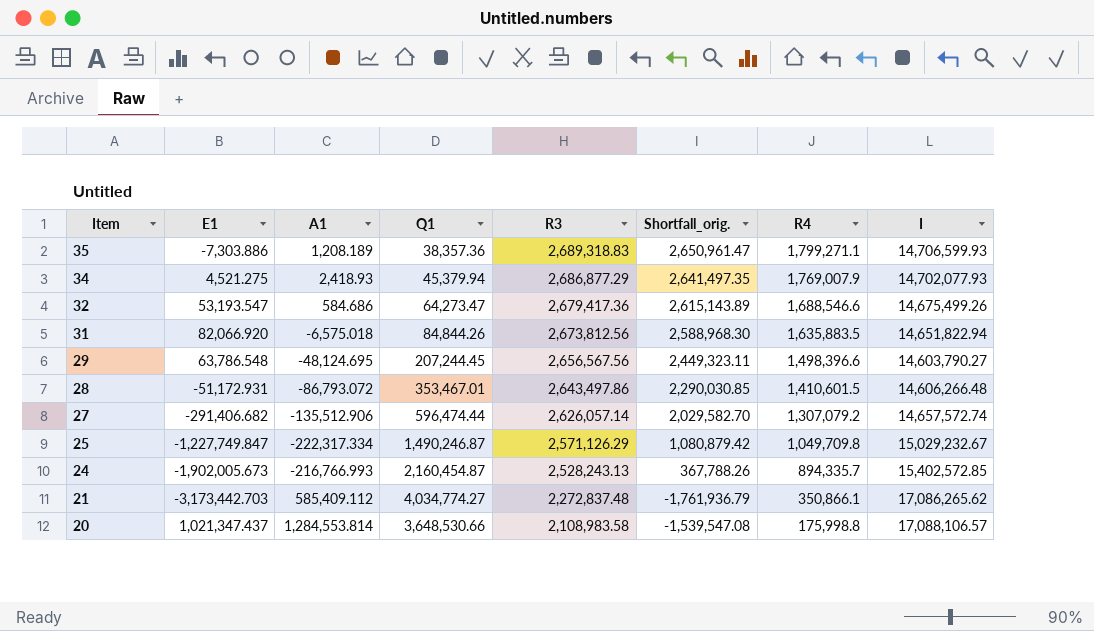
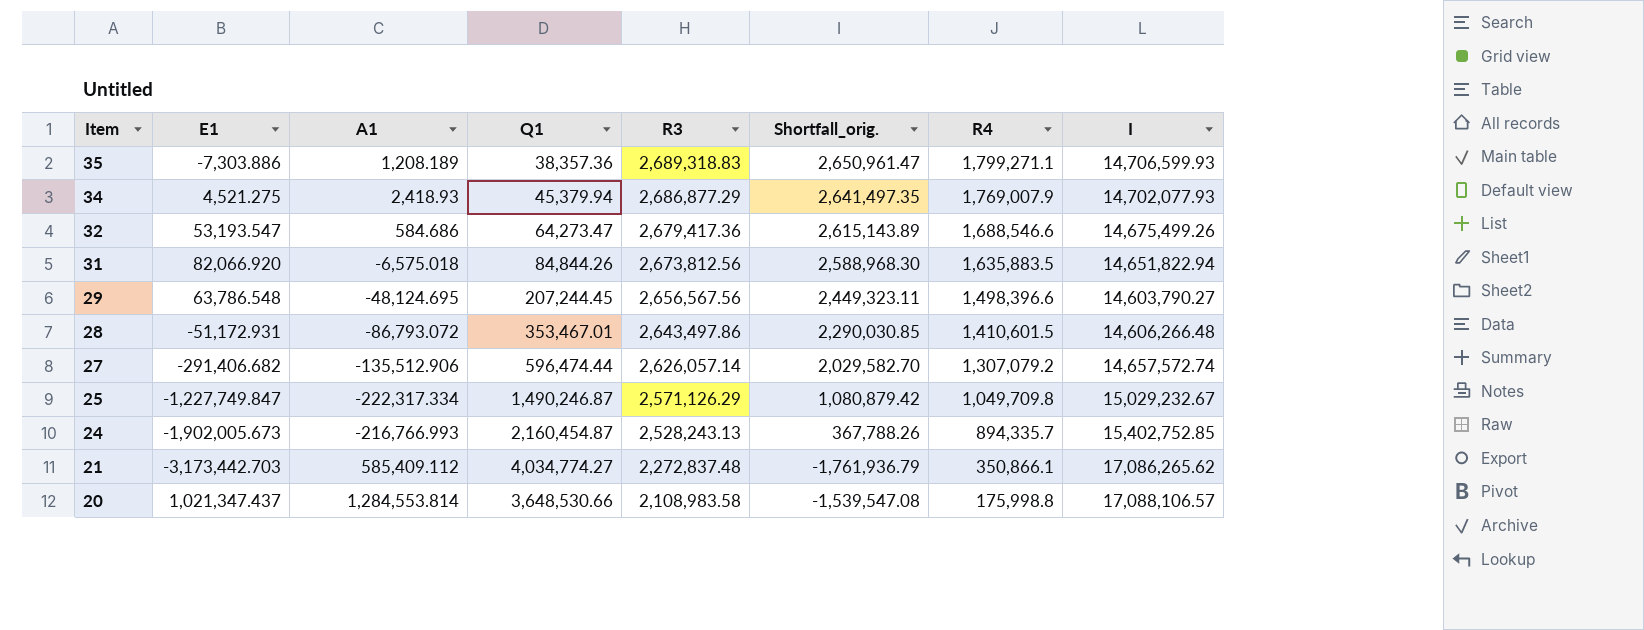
24 | I: 15,402,572.85 -> 15,402,752.85

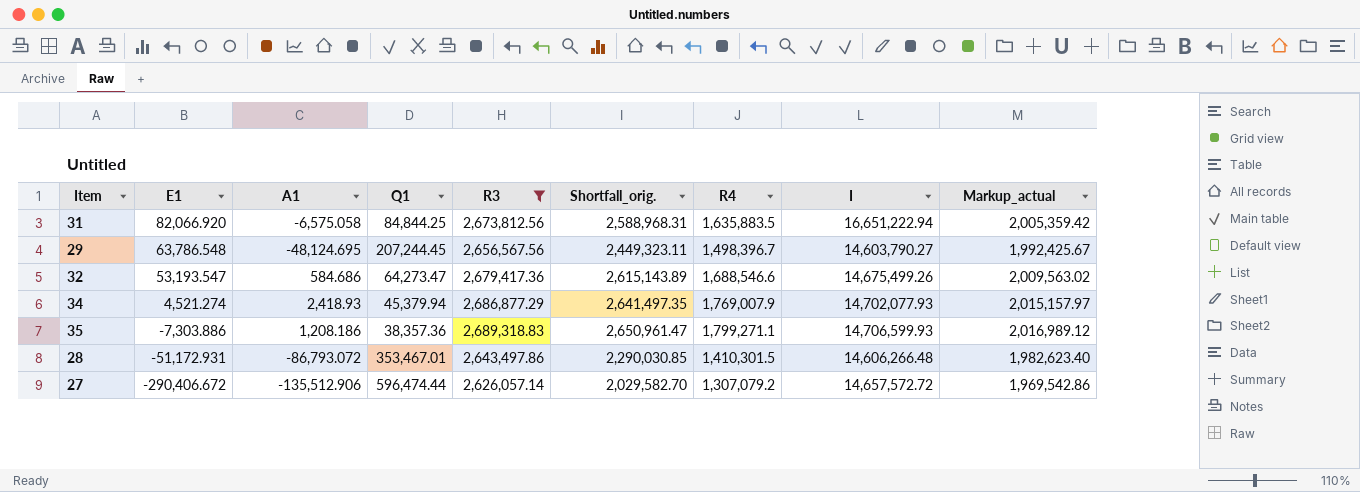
filter: none -> R3 >= 2,626,057.14
row order: Item descending -> E1 descending
column Markup_actual | formula: none -> [R3] * 0.75
31 | A1: -6,575.018 -> -6,575.058
31 | Q1: 84,844.26 -> 84,844.25
31 | Shortfall_orig.: 2,588,968.30 -> 2,588,968.31
31 | I: 14,651,822.94 -> 16,651,222.94
29 | R4: 1,498,396.6 -> 1,498,396.7
34 | E1: 4,521.275 -> 4,521.274
35 | A1: 1,208.189 -> 1,208.186
28 | R4: 1,410,601.5 -> 1,410,301.5
27 | E1: -291,406.682 -> -290,406.672
27 | I: 14,657,572.74 -> 14,657,572.72

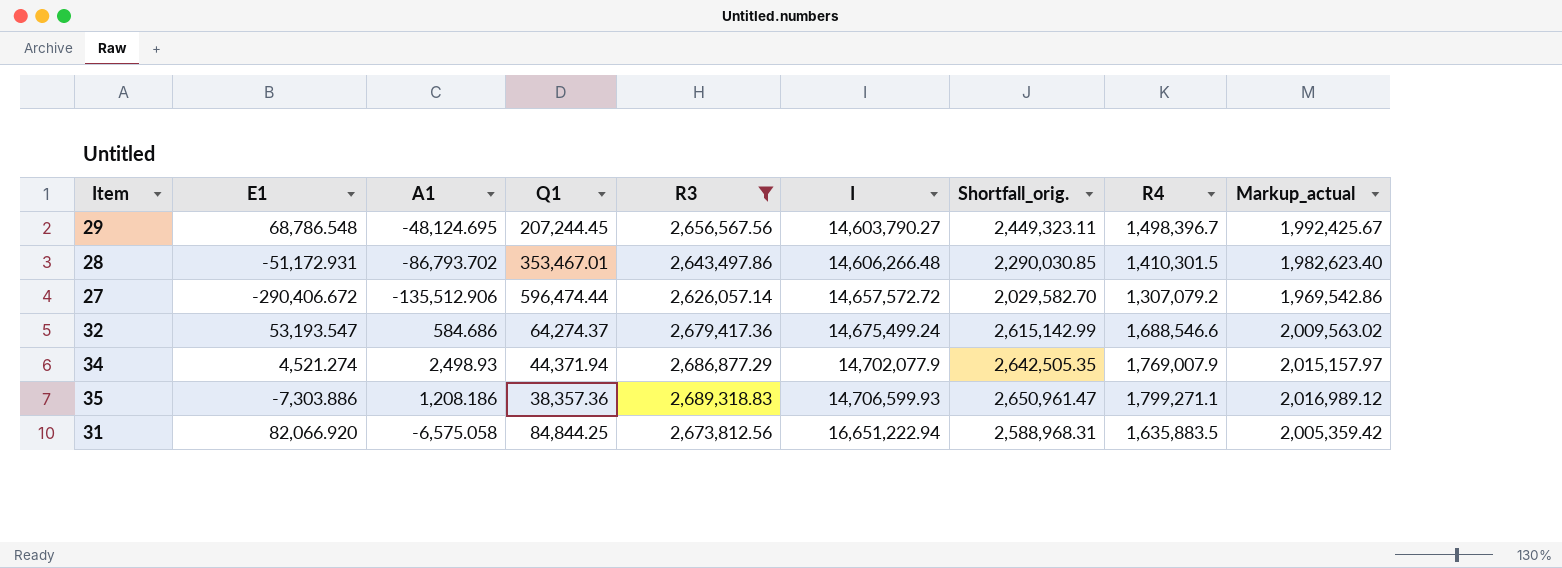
row order: E1 descending -> I ascending
column I | position: 8 -> 6
29 | E1: 63,786.548 -> 68,786.548
28 | A1: -86,793.072 -> -86,793.702
32 | Q1: 64,273.47 -> 64,274.37
32 | I: 14,675,499.26 -> 14,675,499.24
32 | Shortfall_orig.: 2,615,143.89 -> 2,615,142.99
34 | A1: 2,418.93 -> 2,498.93
34 | Q1: 45,379.94 -> 44,371.94
34 | I: 14,702,077.93 -> 14,702,077.9
34 | Shortfall_orig.: 2,641,497.35 -> 2,642,505.35

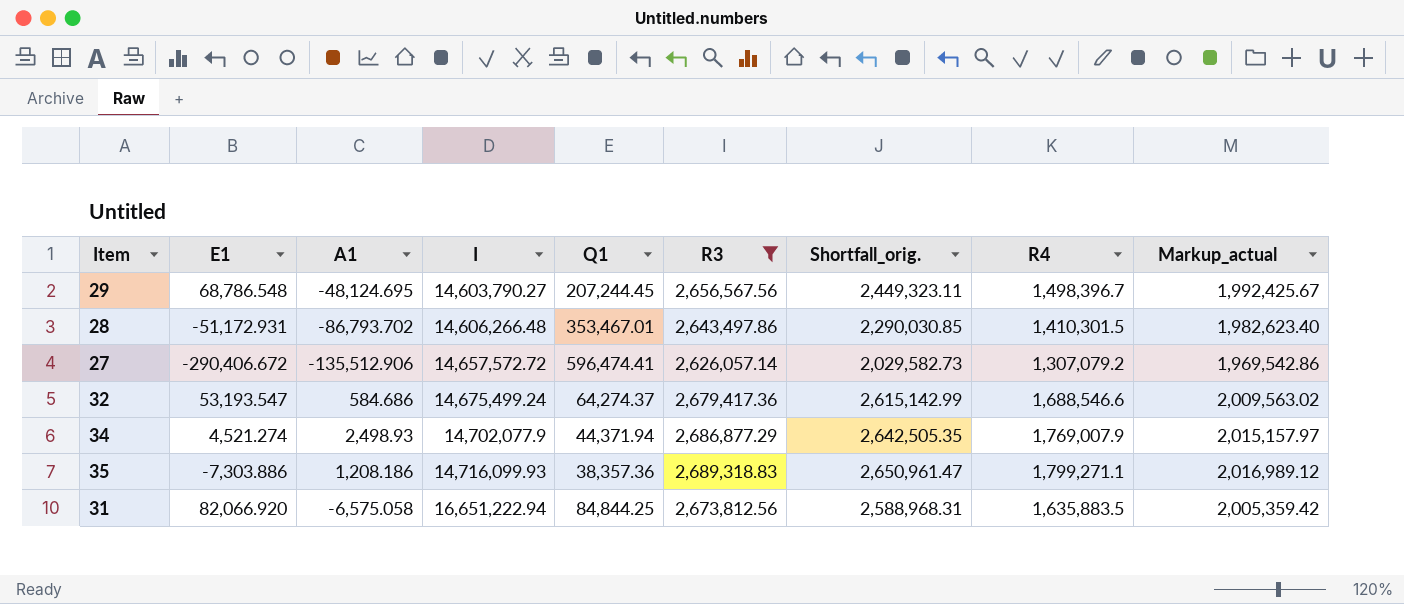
column I | position: 6 -> 4
27 | Q1: 596,474.44 -> 596,474.41
27 | Shortfall_orig.: 2,029,582.70 -> 2,029,582.73
35 | I: 14,706,599.93 -> 14,716,099.93

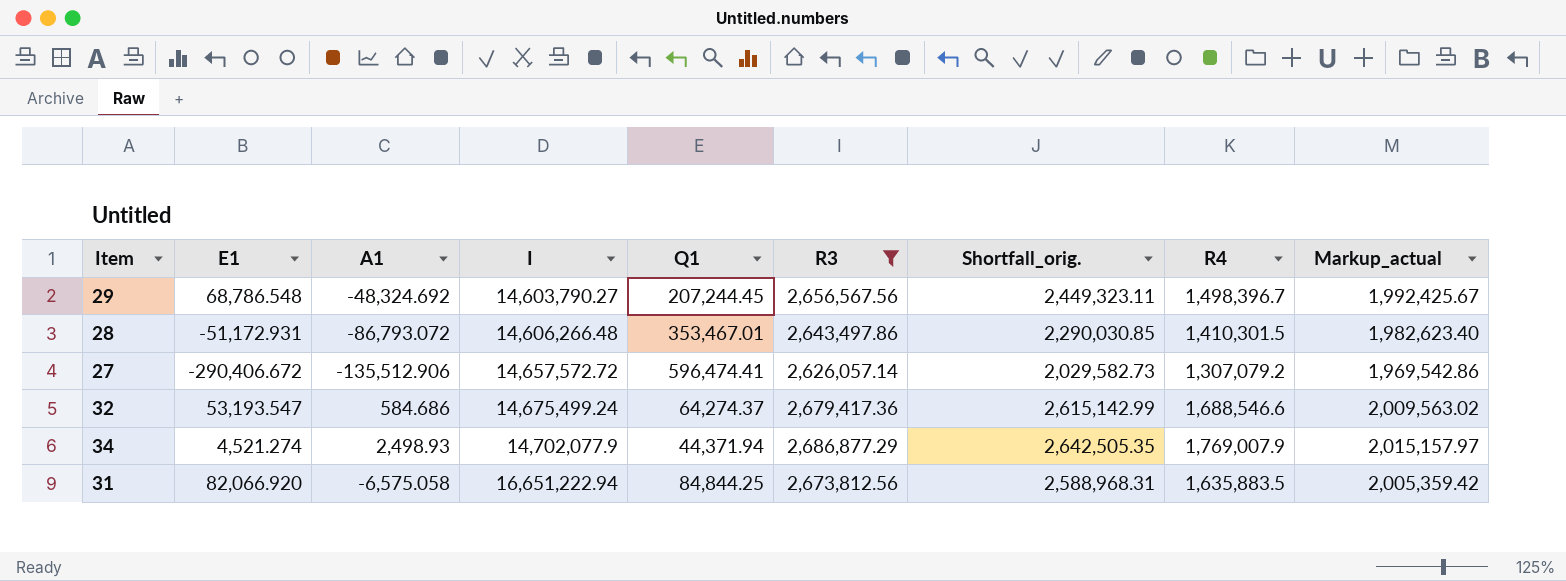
row 35: -7,303.886 | 1,208.186 | 14,716,099.93 | 38,357.36 | 2,689,318.83 | 2,650,961.47 | 1,799,271.1 | 2,016,989.12 -> none
29 | A1: -48,124.695 -> -48,324.692
28 | A1: -86,793.702 -> -86,793.072

